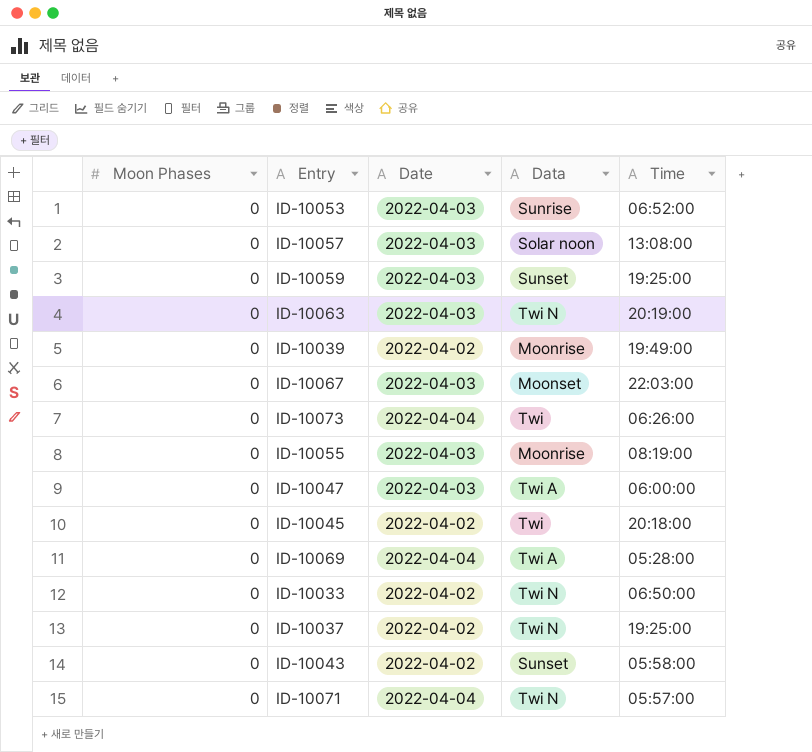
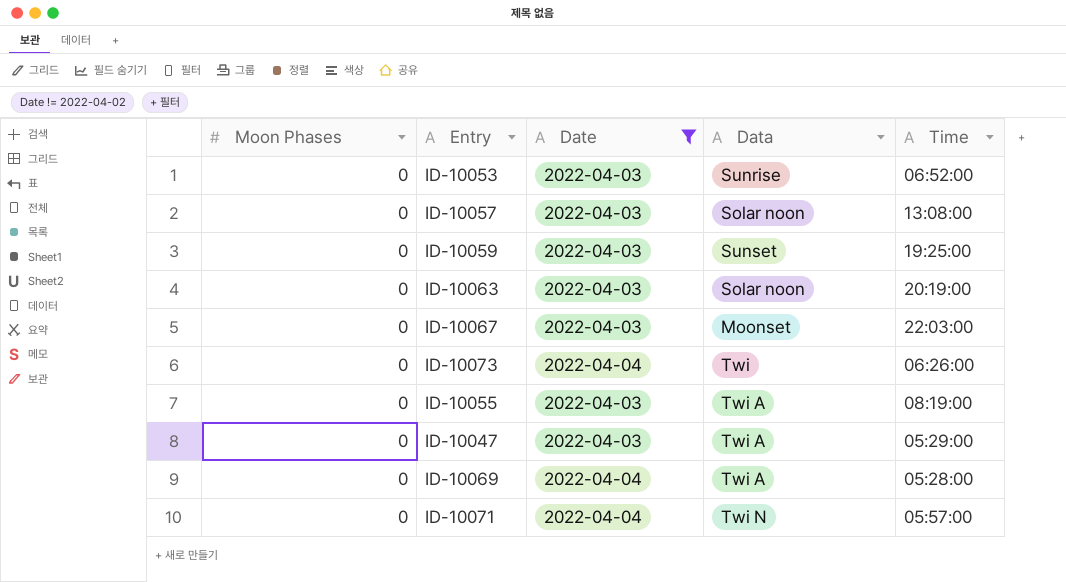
filter: none -> Date != 2022-04-02
ID-10063 | Data: Twi N -> Solar noon
ID-10055 | Data: Moonrise -> Twi A
ID-10047 | Time: 06:00:00 -> 05:29:00

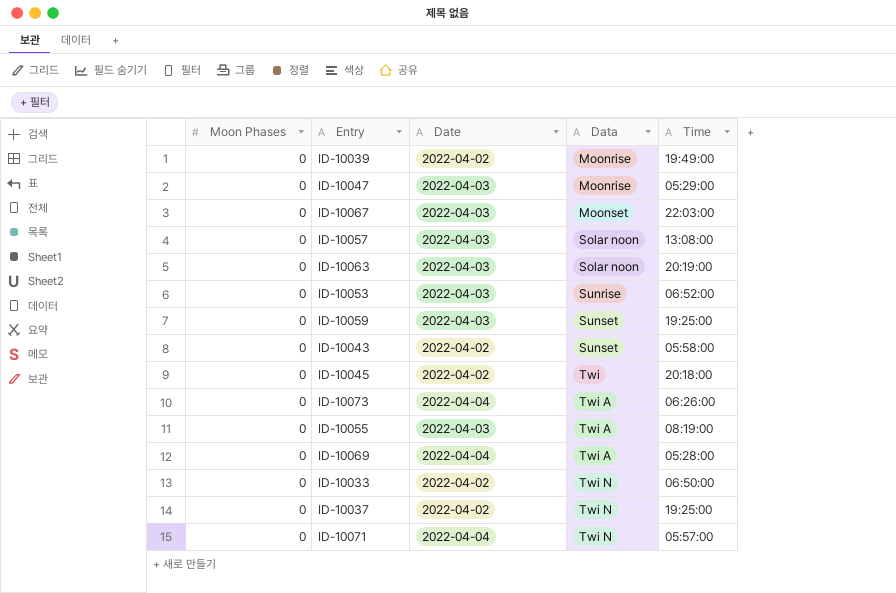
filter: Date != 2022-04-02 -> none
row order: none -> Data ascending
ID-10047 | Data: Twi A -> Moonrise
ID-10073 | Data: Twi -> Twi A

